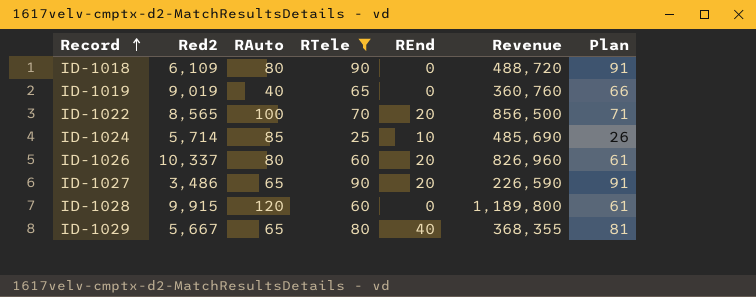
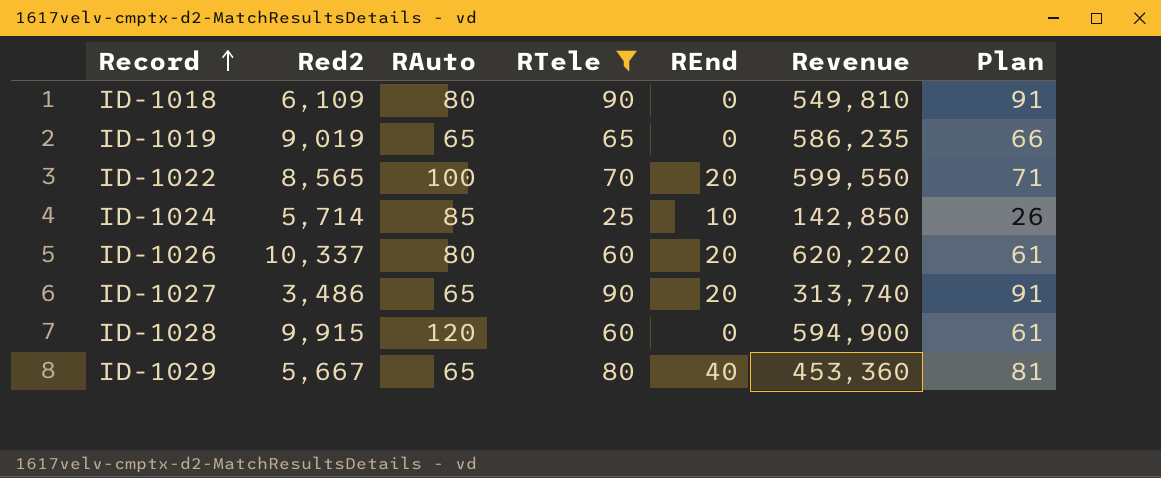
column Revenue | formula: [Red2] * [RAuto] -> [Red2] * [RTele]
ID-1019 | RAuto: 40 -> 65

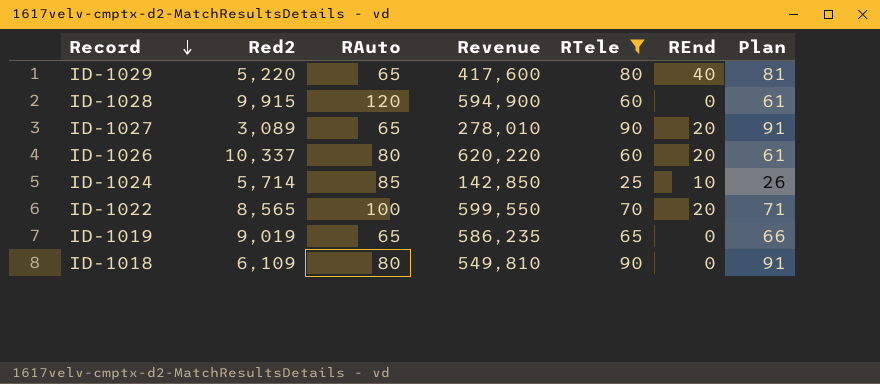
row order: Record ascending -> Record descending
column Revenue | position: 6 -> 4
ID-1029 | Red2: 5,667 -> 5,220
ID-1029 | Revenue: 453,360 -> 417,600
ID-1027 | Red2: 3,486 -> 3,089
ID-1027 | Revenue: 313,740 -> 278,010

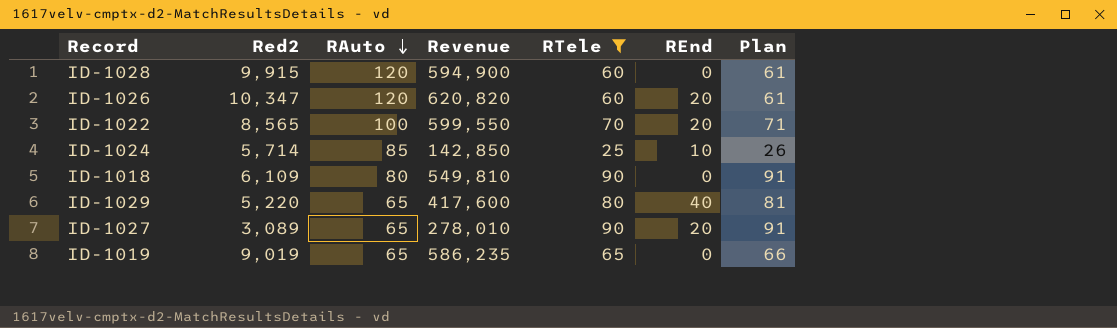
row order: Record descending -> RAuto descending
ID-1026 | Red2: 10,337 -> 10,347
ID-1026 | RAuto: 80 -> 120
ID-1026 | Revenue: 620,220 -> 620,820

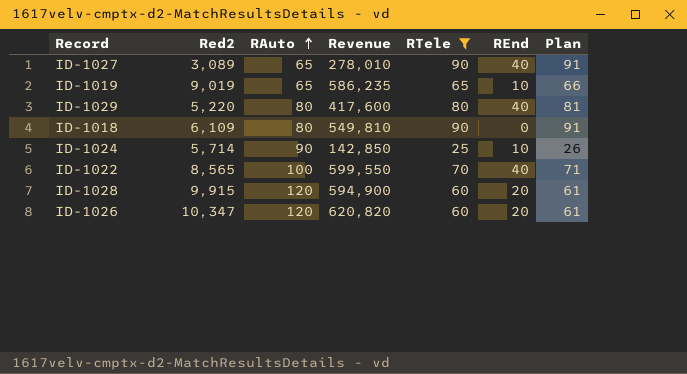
row order: RAuto descending -> RAuto ascending
ID-1027 | REnd: 20 -> 40
ID-1019 | REnd: 0 -> 10
ID-1029 | RAuto: 65 -> 80
ID-1024 | RAuto: 85 -> 90
ID-1022 | REnd: 20 -> 40
ID-1028 | REnd: 0 -> 20

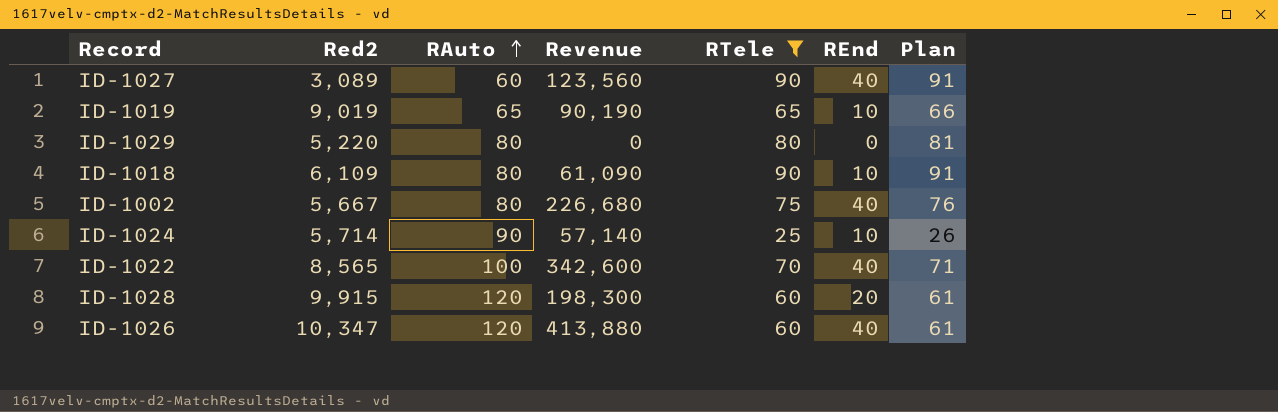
column Revenue | formula: [Red2] * [RTele] -> [Red2] * [REnd]
ID-1027 | RAuto: 65 -> 60
ID-1029 | REnd: 40 -> 0
ID-1018 | REnd: 0 -> 10
row ID-1002: none -> 5,667 | 80 | 226,680 | 75 | 40 | 76
ID-1026 | REnd: 20 -> 40

